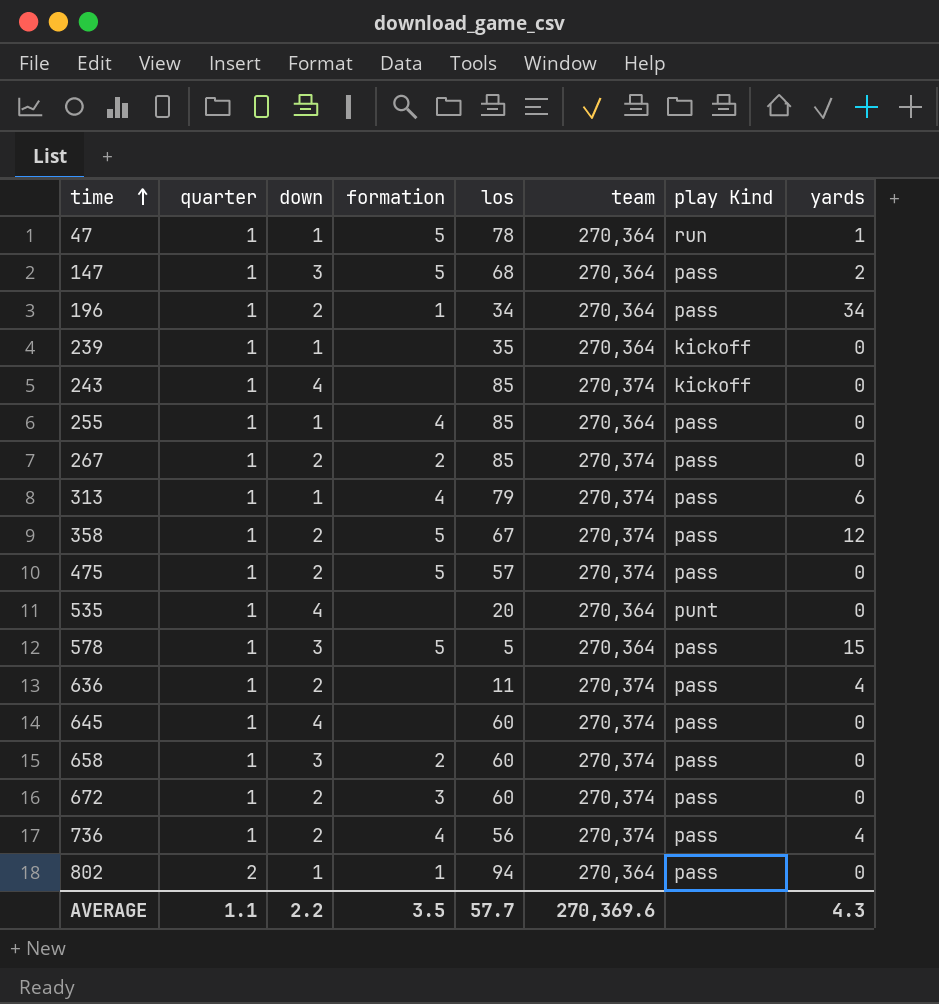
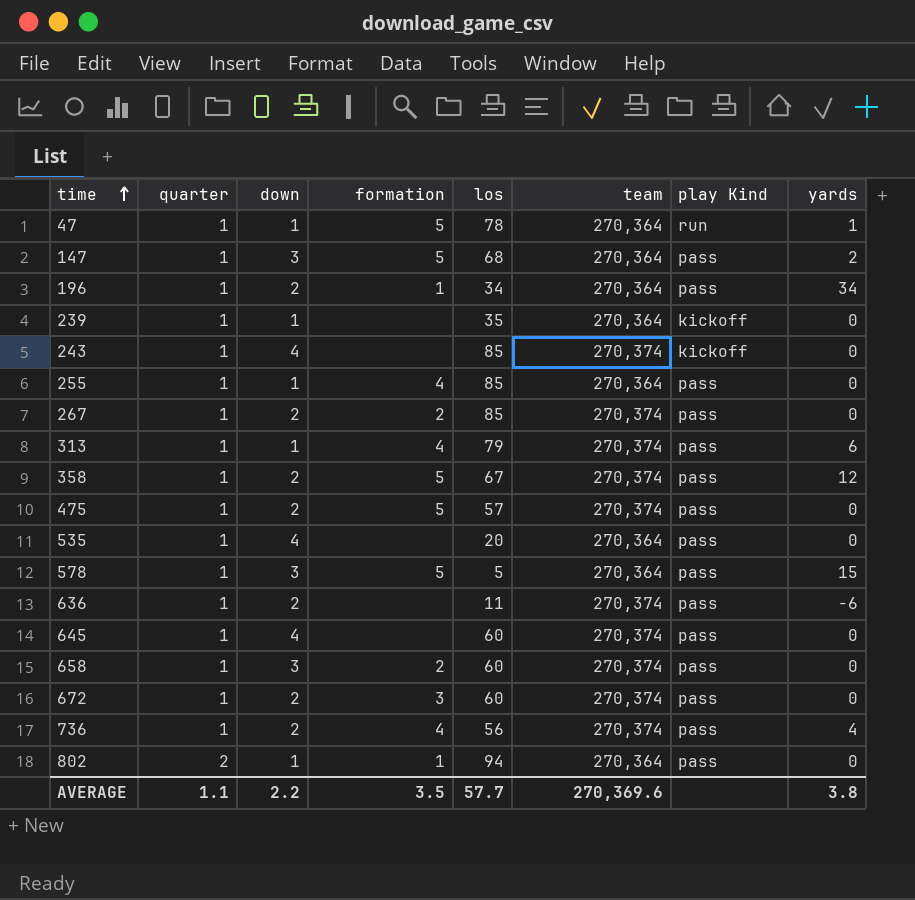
535 | play Kind: punt -> pass
636 | yards: 4 -> -6
AVERAGE | yards: 4.3 -> 3.8

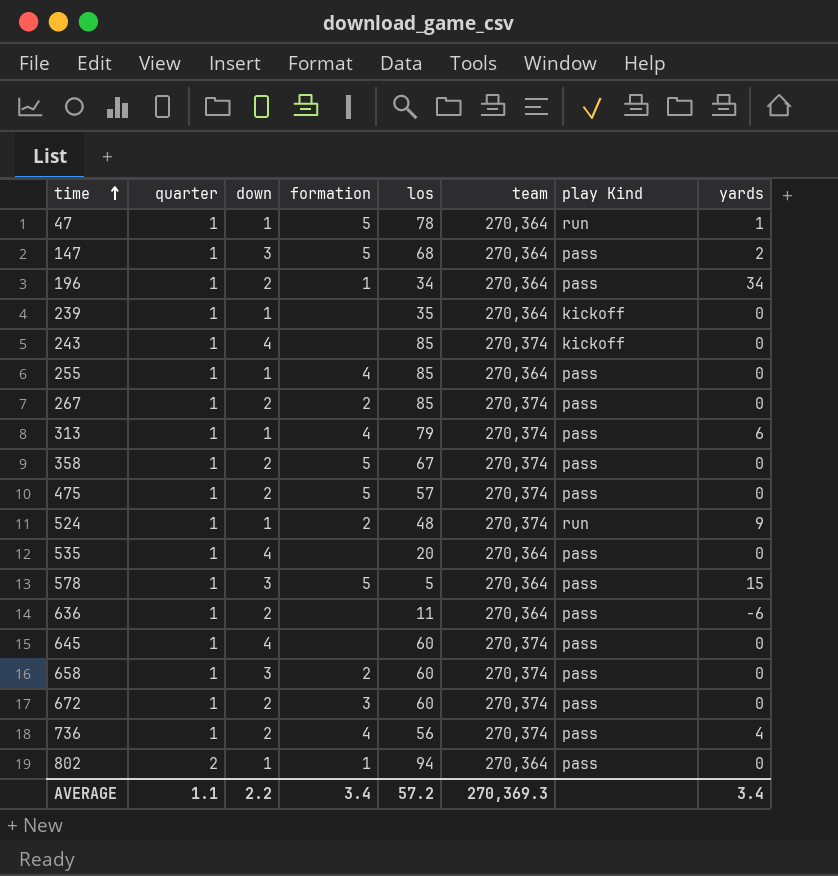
358 | yards: 12 -> 0
row 524: none -> 1 | 1 | 2 | 48 | 270,374 | run | 9
636 | team: 270,374 -> 270,364
AVERAGE | formation: 3.5 -> 3.4
AVERAGE | los: 57.7 -> 57.2
AVERAGE | team: 270,369.6 -> 270,369.3
AVERAGE | yards: 3.8 -> 3.4

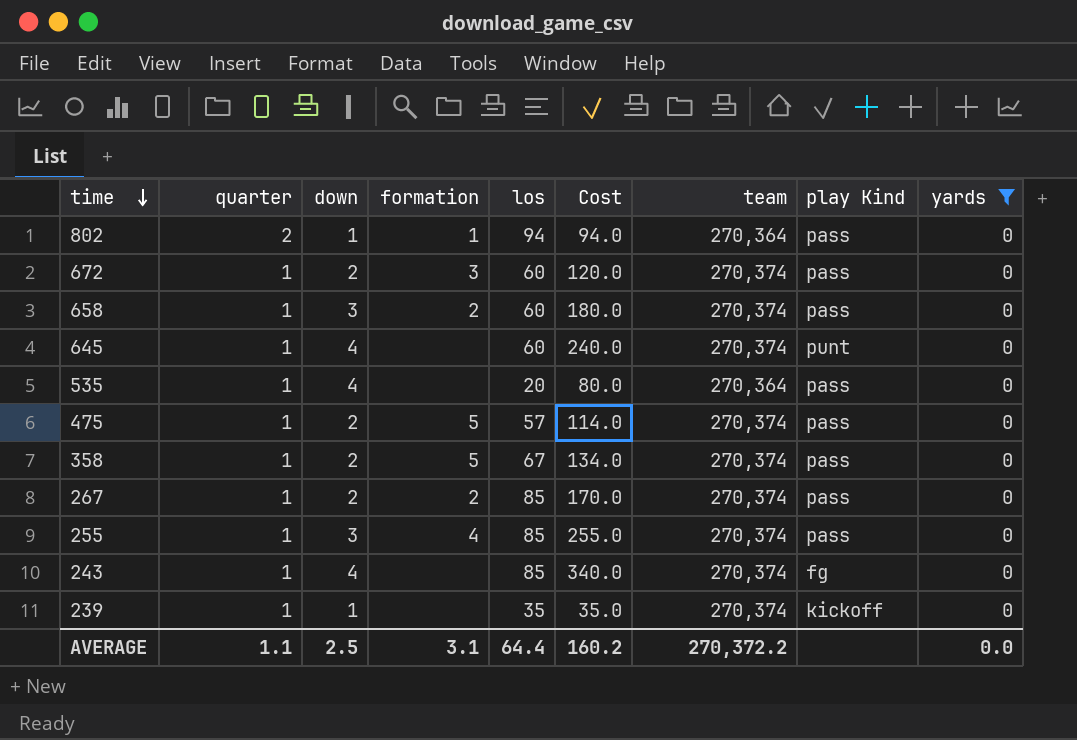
filter: none -> yards = 0
row order: time ascending -> time descending
column Cost | formula: none -> [down] * [los]
645 | play Kind: pass -> punt
255 | down: 1 -> 3
255 | team: 270,364 -> 270,374
243 | play Kind: kickoff -> fg
239 | team: 270,364 -> 270,374
AVERAGE | down: 2.2 -> 2.5
AVERAGE | formation: 3.4 -> 3.1
AVERAGE | los: 57.2 -> 64.4
AVERAGE | team: 270,369.3 -> 270,372.2
AVERAGE | yards: 3.4 -> 0.0

